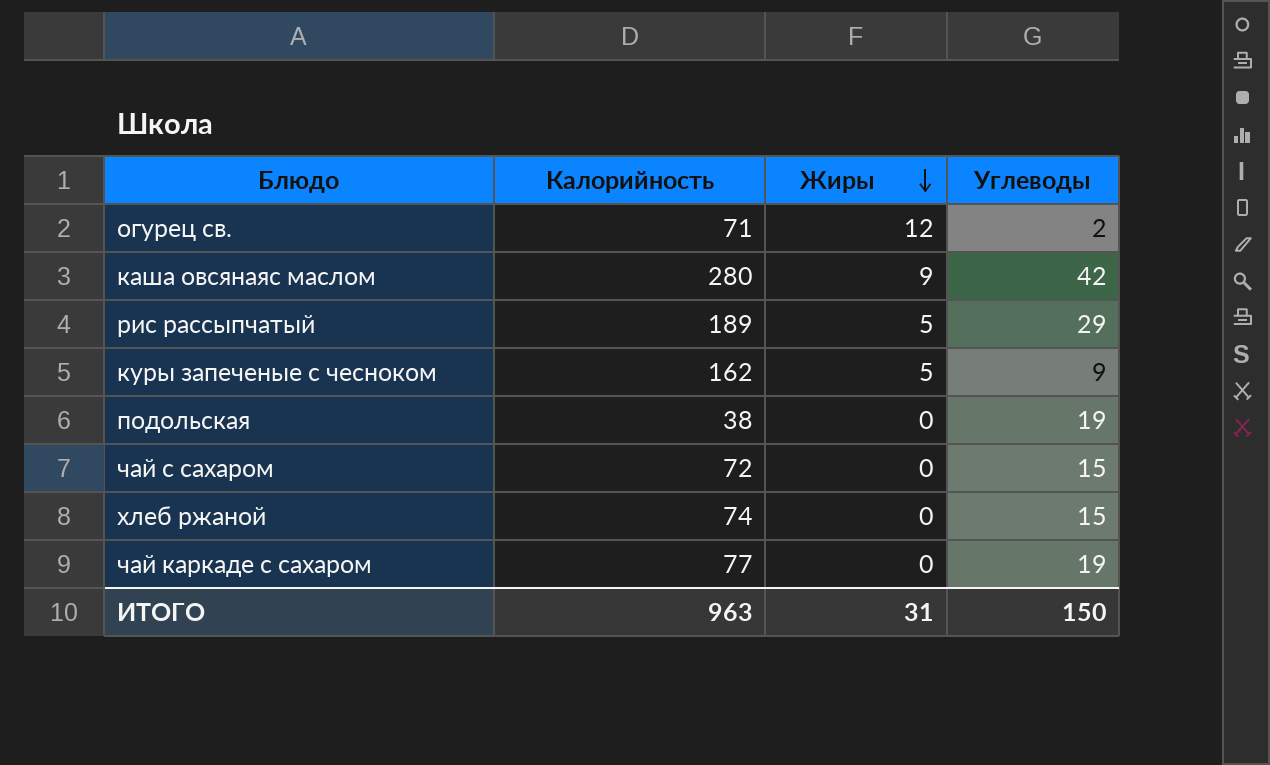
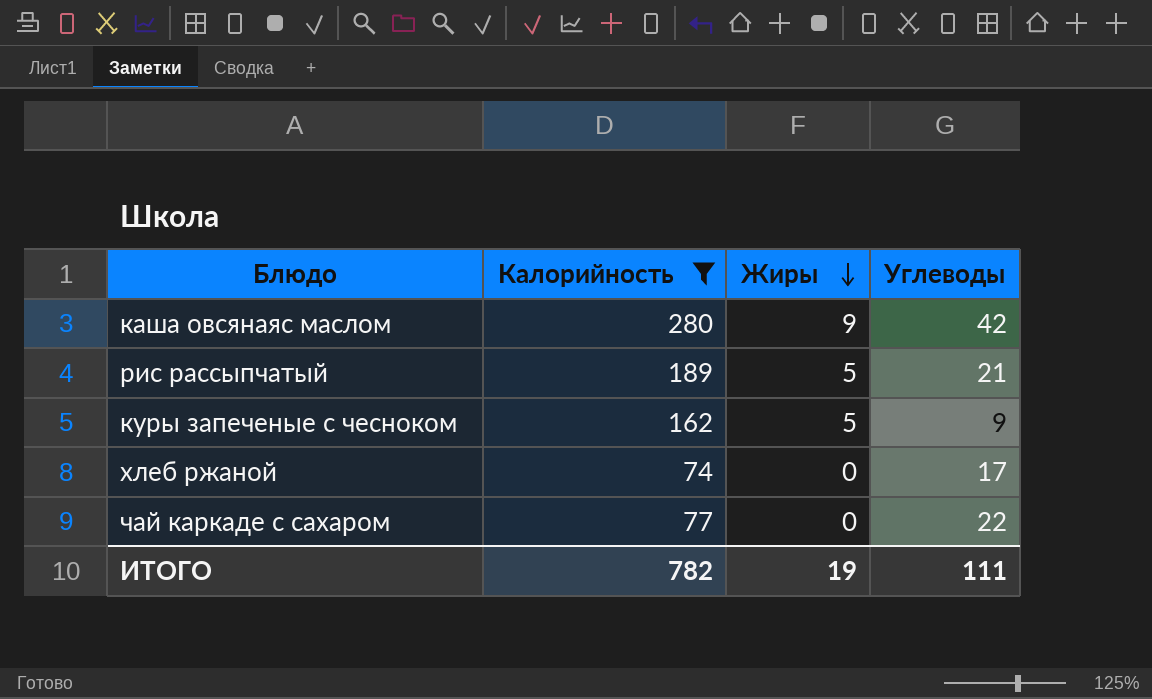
filter: none -> Калорийность >= 74
рис рассыпчатый | Углеводы: 29 -> 21
хлеб ржаной | Углеводы: 15 -> 17
чай каркаде с сахаром | Углеводы: 19 -> 22
ИТОГО | Калорийность: 963 -> 782
ИТОГО | Жиры: 31 -> 19
ИТОГО | Углеводы: 150 -> 111

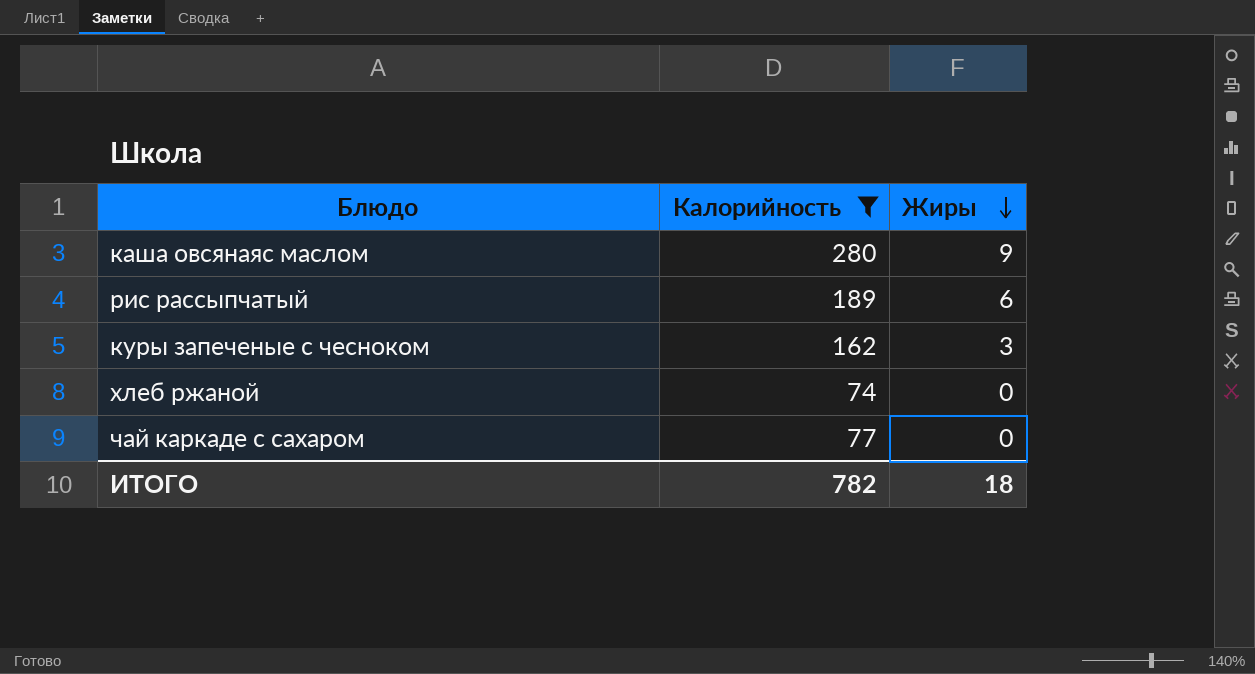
column Углеводы | position: 4 -> none
рис рассыпчатый | Жиры: 5 -> 6
куры запеченые с чесноком | Жиры: 5 -> 3
ИТОГО | Жиры: 19 -> 18

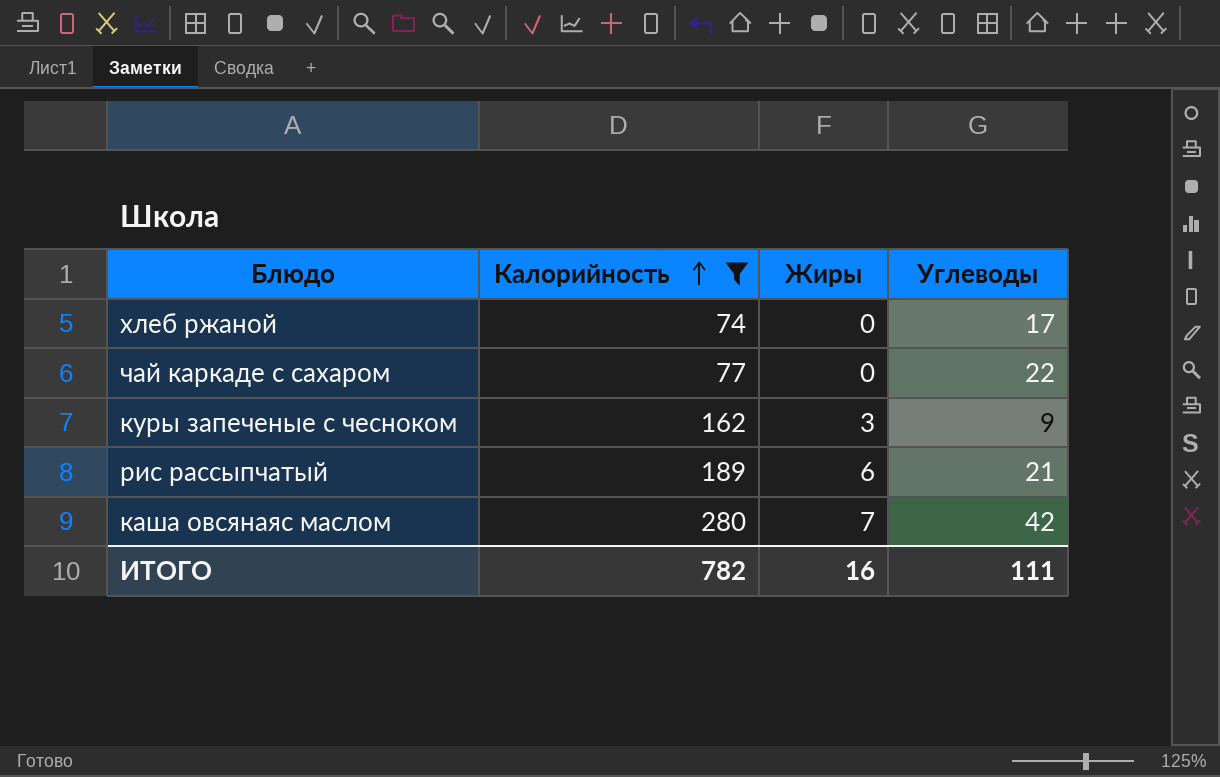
row order: Жиры descending -> Калорийность ascending
column Углеводы | position: none -> 4
каша овсянаяс маслом | Жиры: 9 -> 7
ИТОГО | Жиры: 18 -> 16

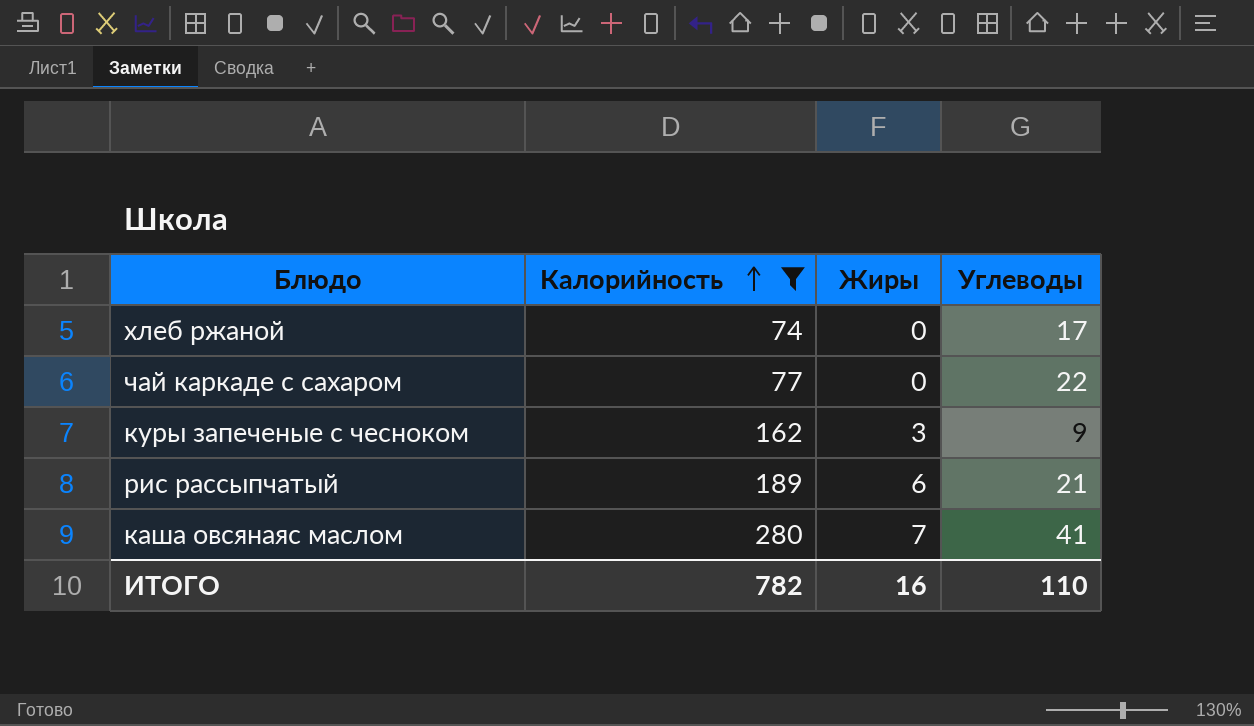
каша овсянаяс маслом | Углеводы: 42 -> 41
ИТОГО | Углеводы: 111 -> 110

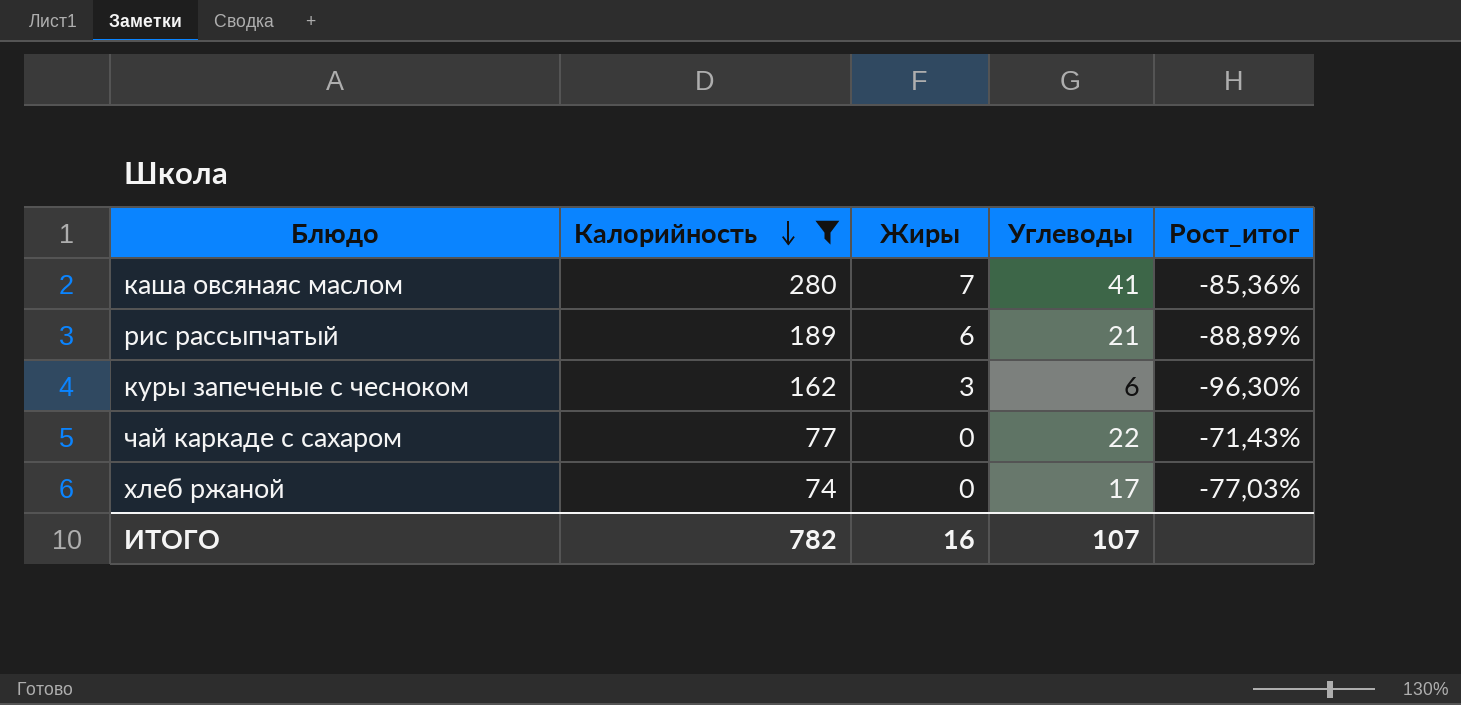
row order: Калорийность ascending -> Калорийность descending
column Рост_итог | formula: none -> ([Углеводы] - [Калорийность]) / [Калорийность]
куры запеченые с чесноком | Углеводы: 9 -> 6
ИТОГО | Углеводы: 110 -> 107

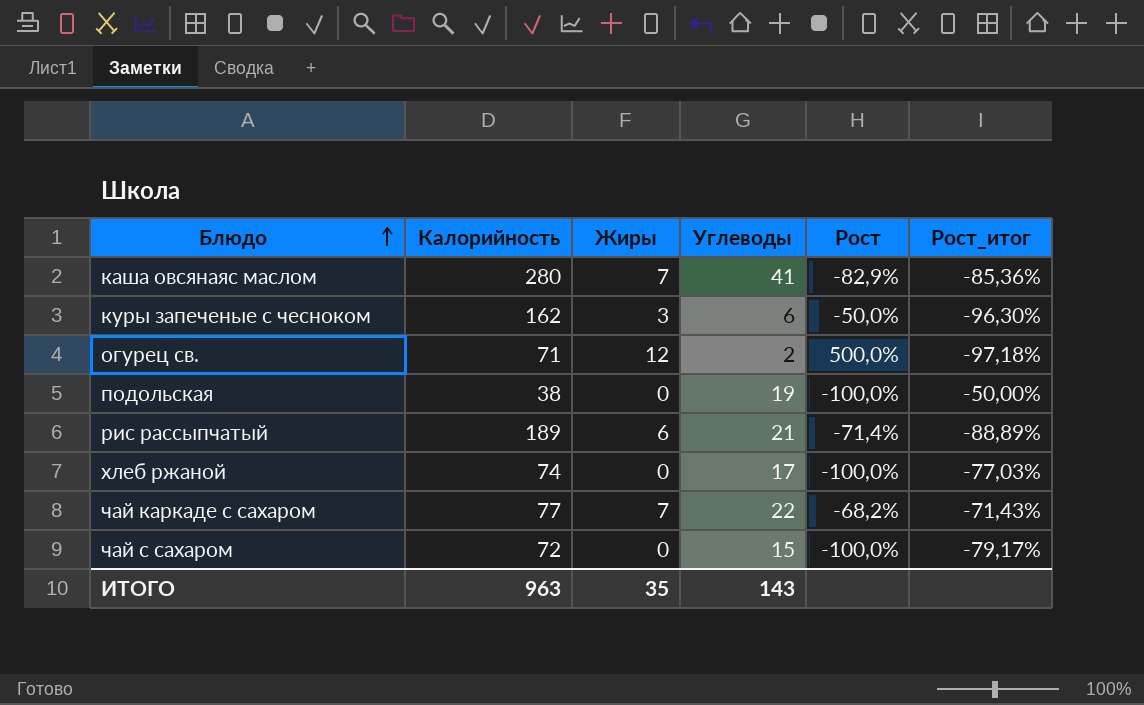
filter: Калорийность >= 74 -> none
row order: Калорийность descending -> Блюдо ascending
column Рост | formula: none -> ([Жиры] - [Углеводы]) / [Углеводы]
чай каркаде с сахаром | Жиры: 0 -> 7
ИТОГО | Калорийность: 782 -> 963
ИТОГО | Жиры: 16 -> 35
ИТОГО | Углеводы: 107 -> 143

